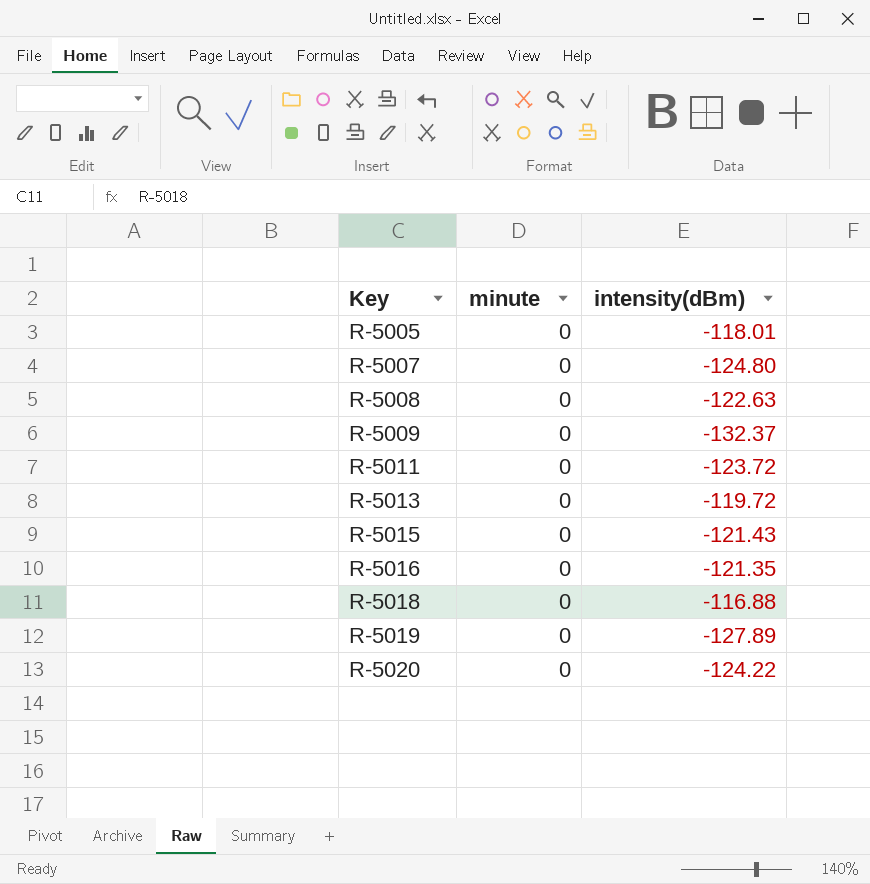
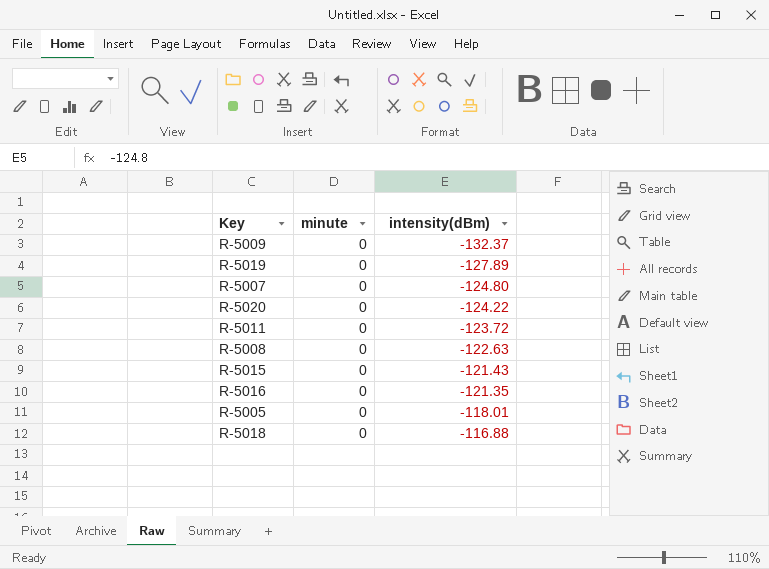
row order: Key ascending -> intensity(dBm) ascending
row R-5013: 0 | -119.72 -> none

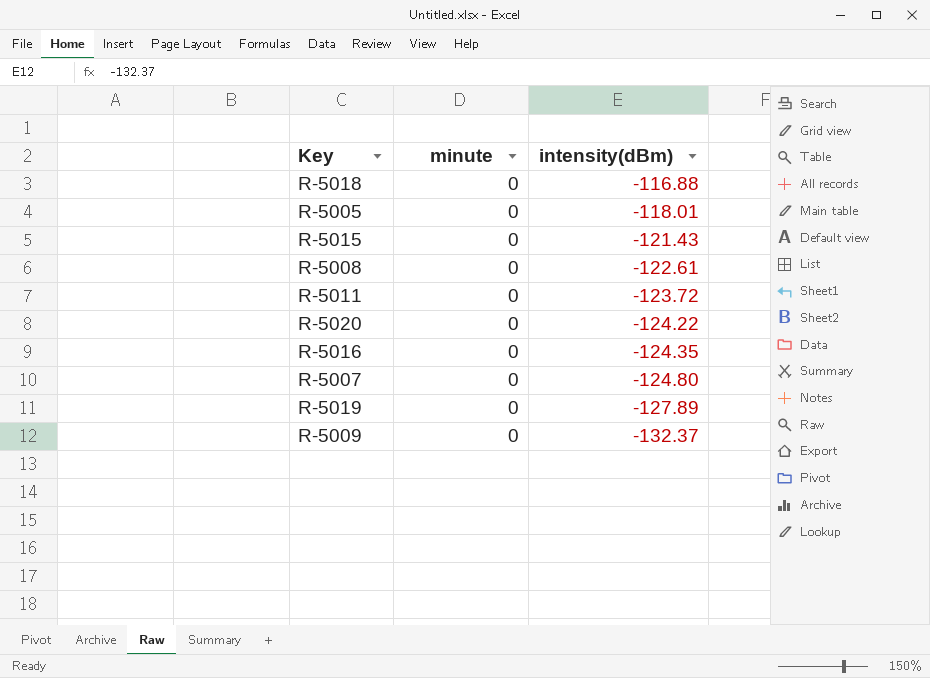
row order: intensity(dBm) ascending -> intensity(dBm) descending
R-5008 | intensity(dBm): -122.63 -> -122.61
R-5016 | intensity(dBm): -121.35 -> -124.35

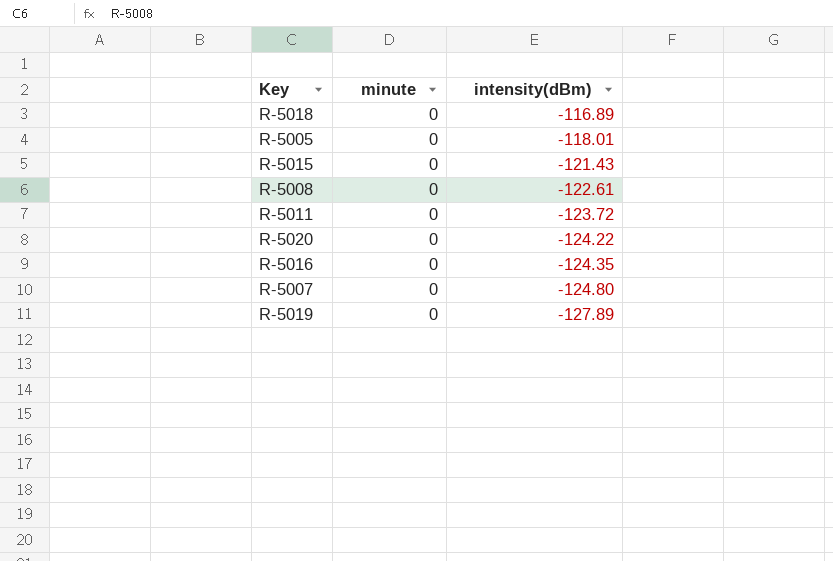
row R-5009: 0 | -132.37 -> none
R-5018 | intensity(dBm): -116.88 -> -116.89

